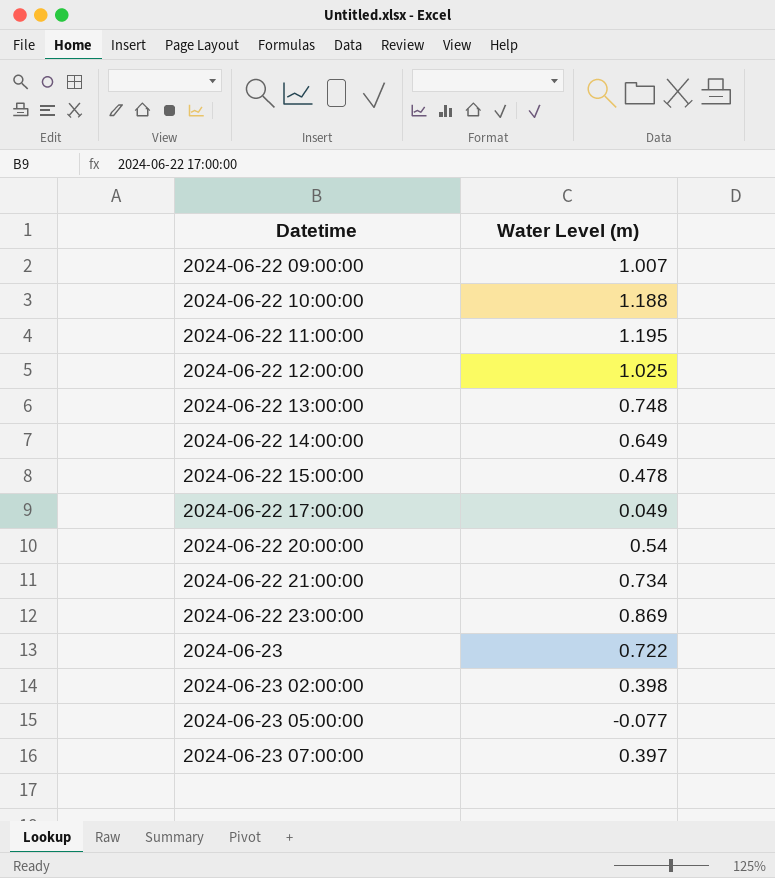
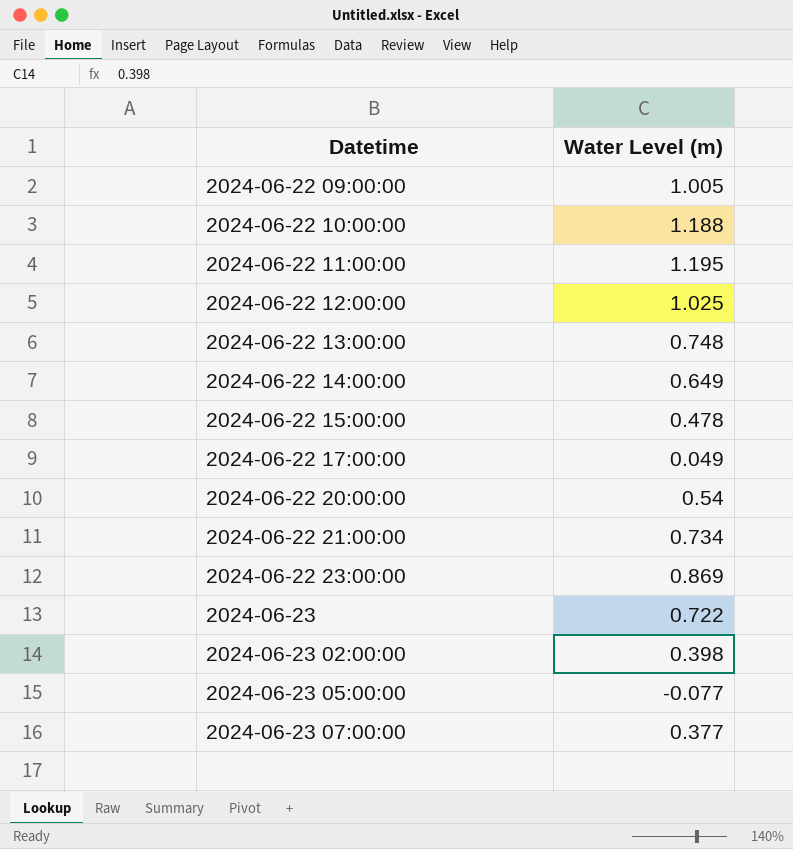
2024-06-22 09:00:00 | Water Level (m): 1.007 -> 1.005
2024-06-23 07:00:00 | Water Level (m): 0.397 -> 0.377

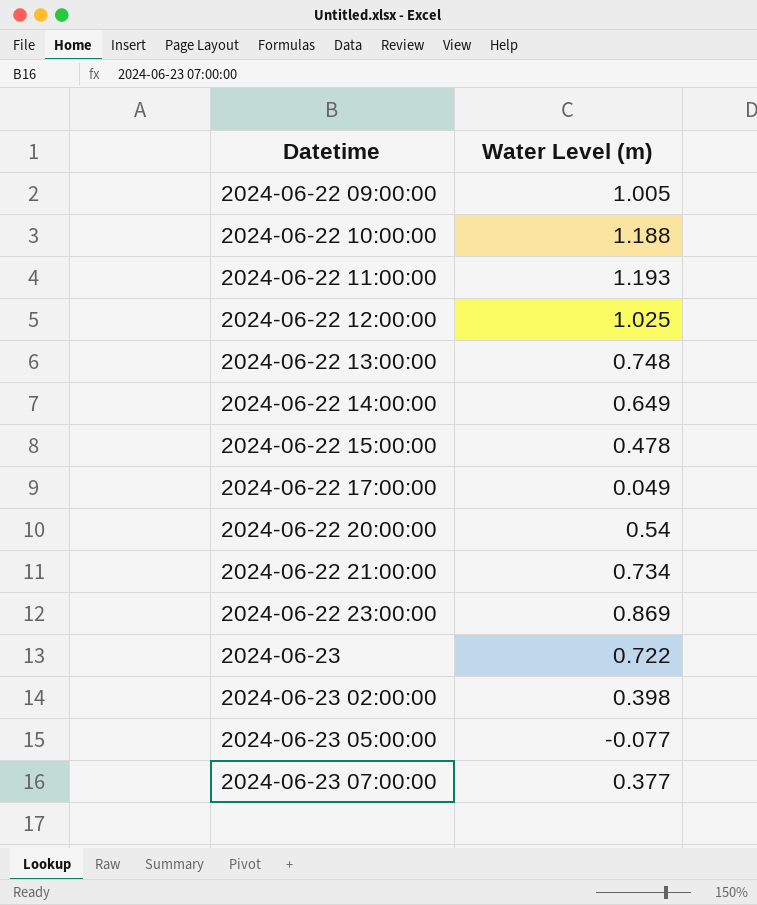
2024-06-22 11:00:00 | Water Level (m): 1.195 -> 1.193

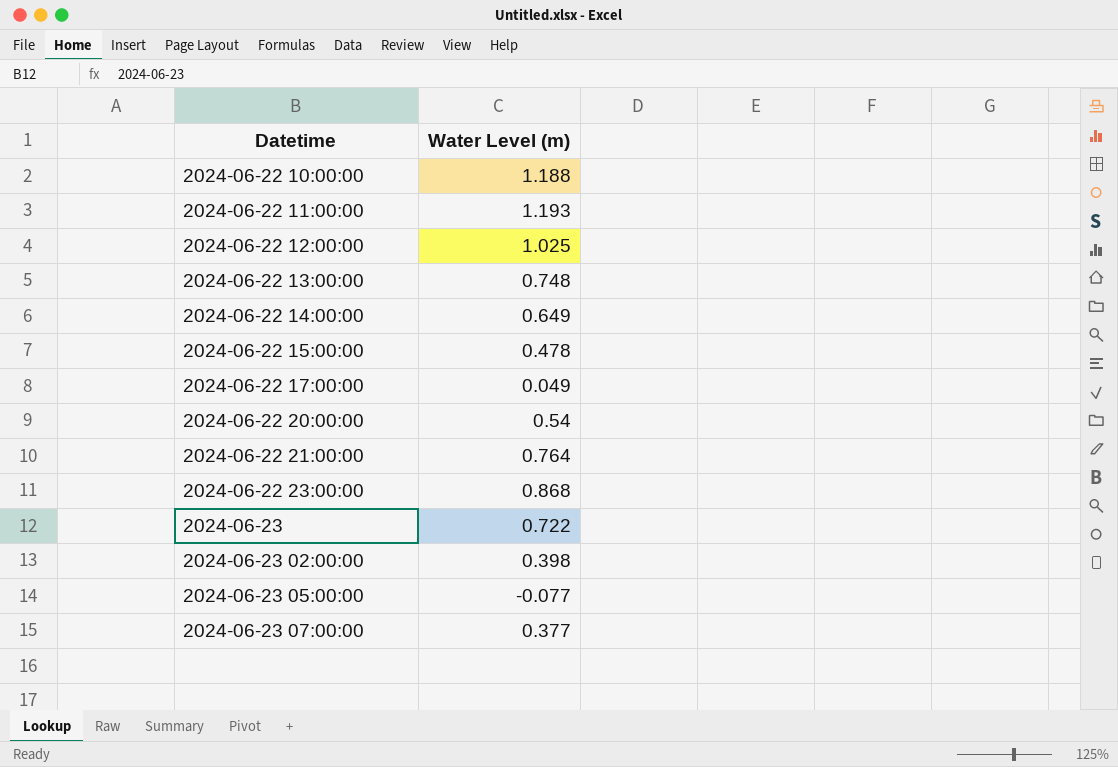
row 2024-06-22 09:00:00: 1.005 -> none
2024-06-22 21:00:00 | Water Level (m): 0.734 -> 0.764
2024-06-22 23:00:00 | Water Level (m): 0.869 -> 0.868

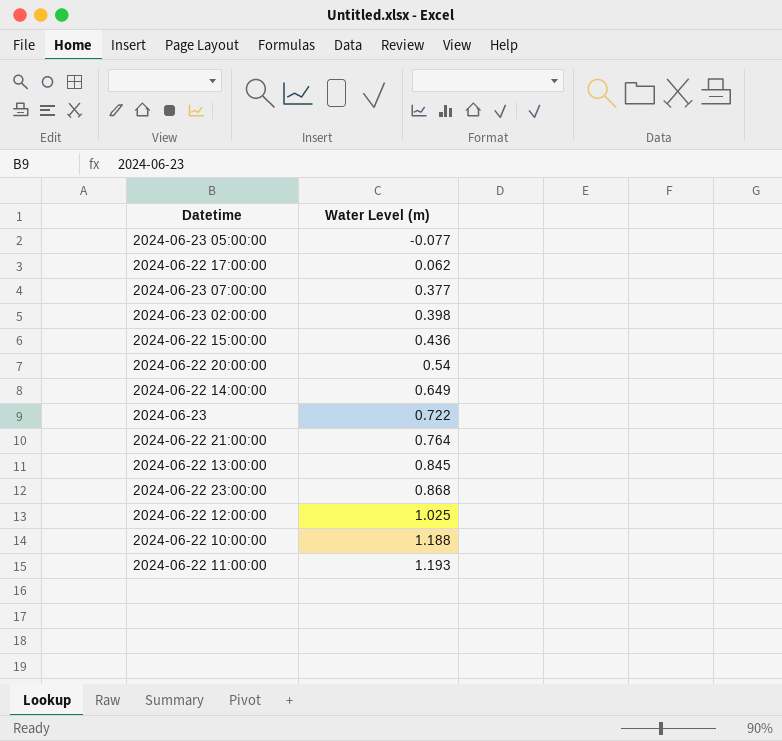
row order: Datetime ascending -> Water Level (m) ascending
2024-06-22 17:00:00 | Water Level (m): 0.049 -> 0.062
2024-06-22 15:00:00 | Water Level (m): 0.478 -> 0.436
2024-06-22 13:00:00 | Water Level (m): 0.748 -> 0.845

